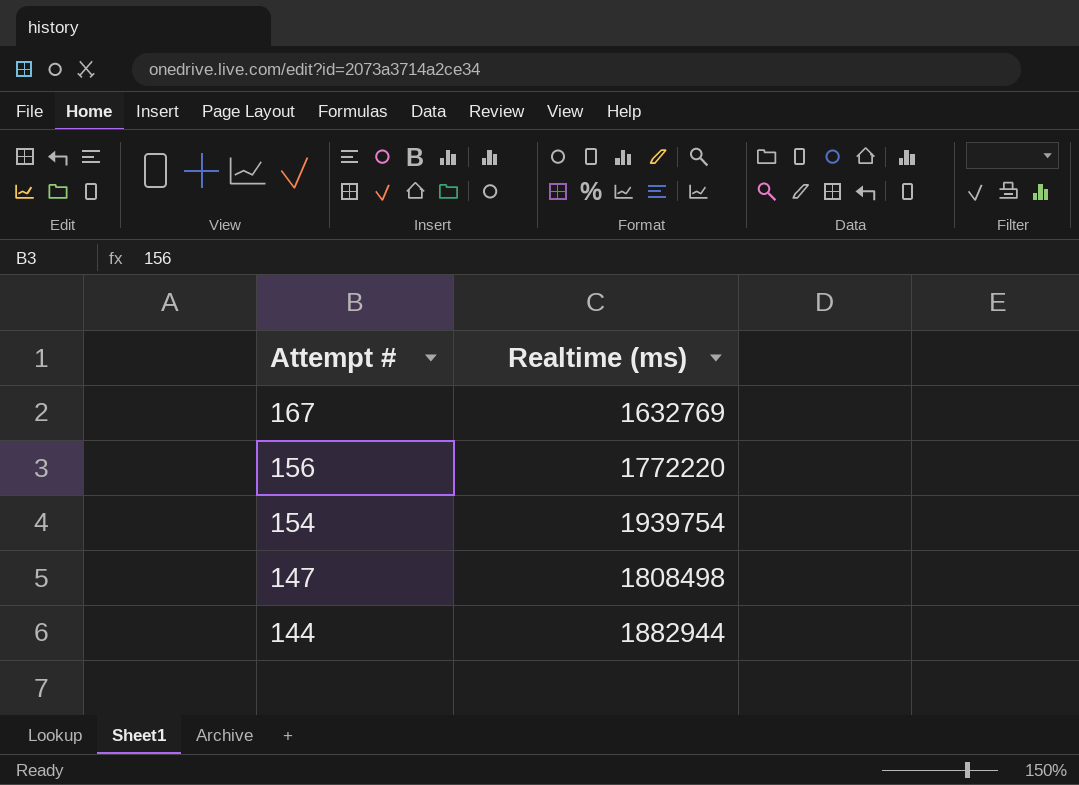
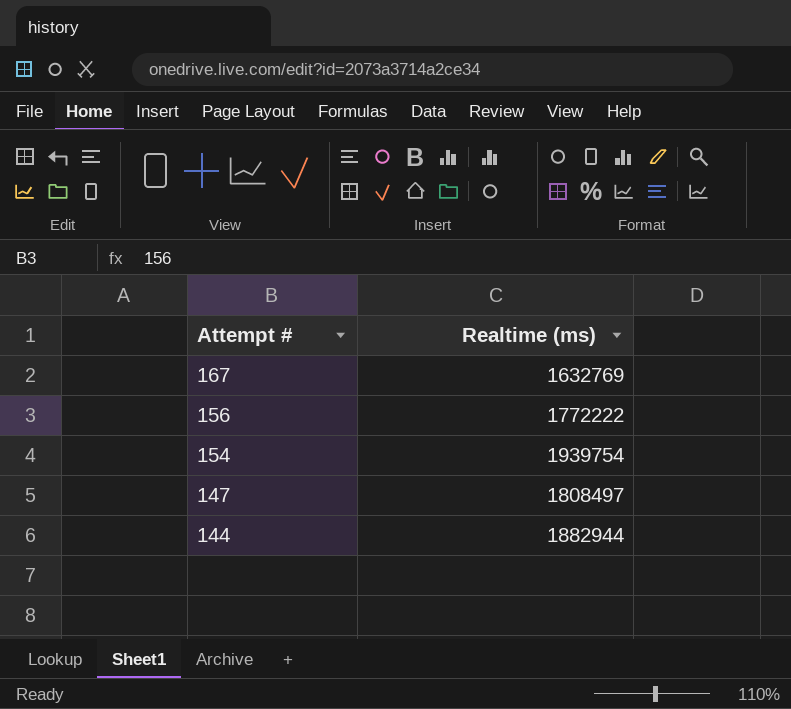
156 | Realtime (ms): 1772220 -> 1772222
147 | Realtime (ms): 1808498 -> 1808497

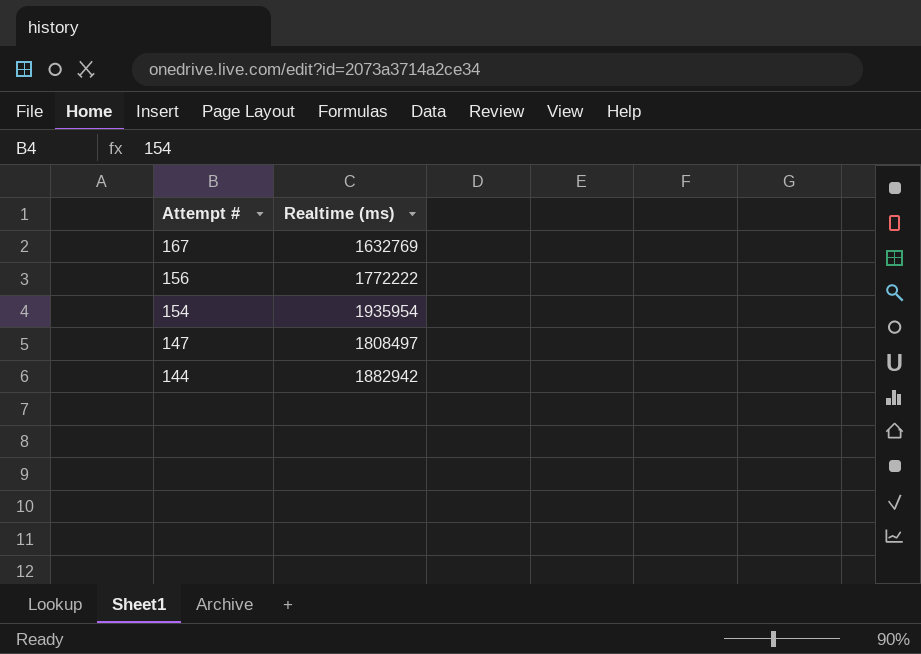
154 | Realtime (ms): 1939754 -> 1935954
144 | Realtime (ms): 1882944 -> 1882942

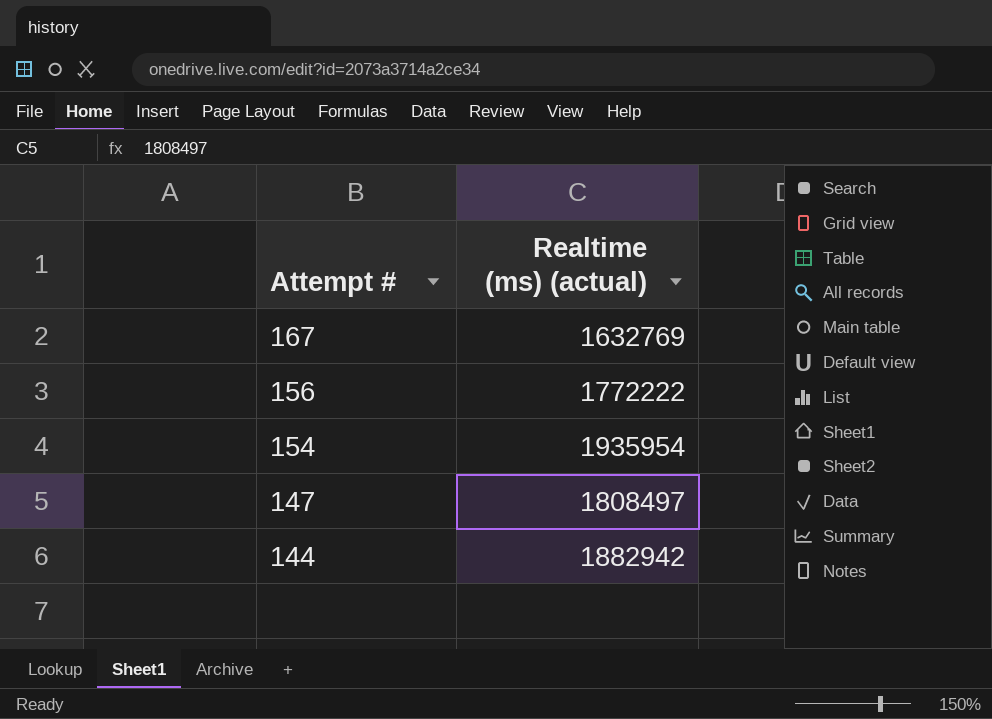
column name: Realtime (ms) -> Realtime (ms) (actual)

